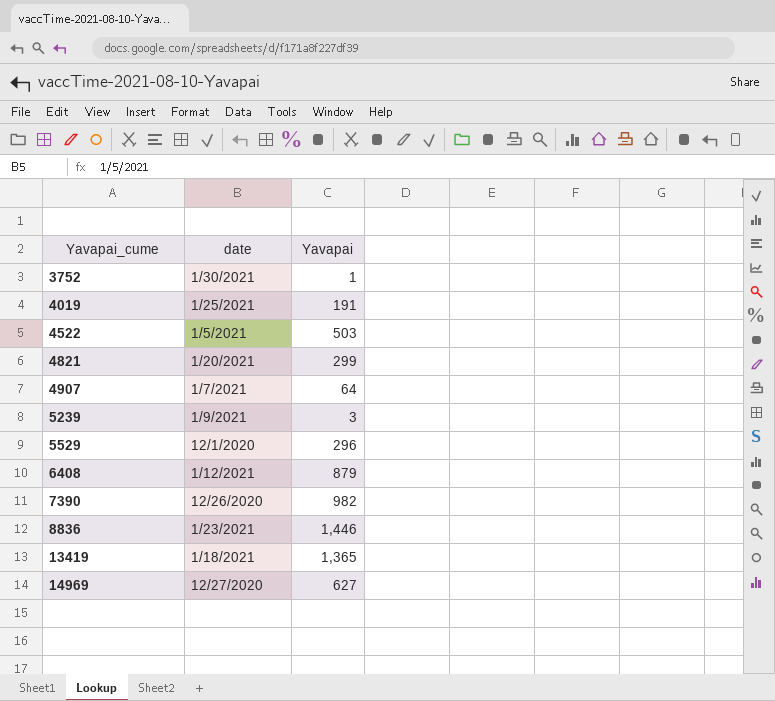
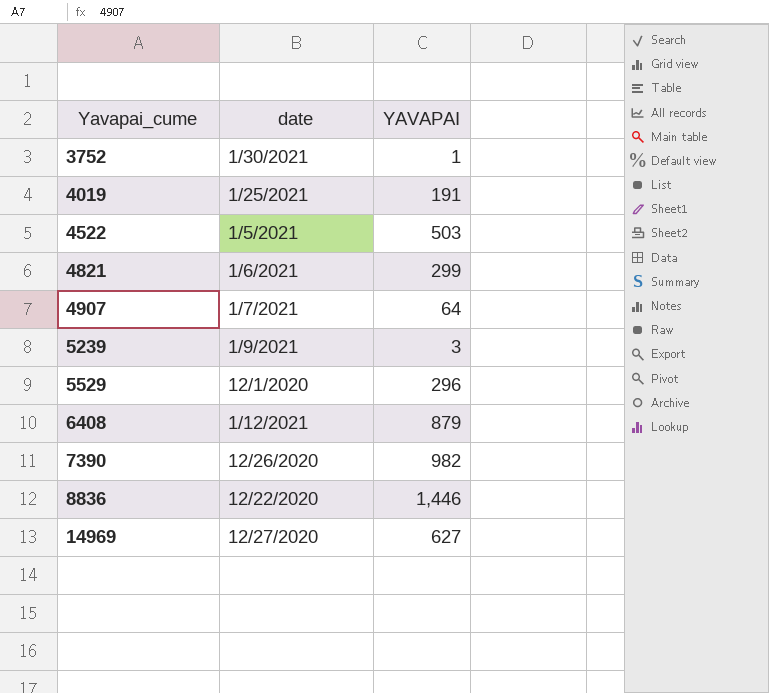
column name: Yavapai -> YAVAPAI
row 13419: 1/18/2021 | 1,365 -> none
4821 | date: 1/20/2021 -> 1/6/2021
8836 | date: 1/23/2021 -> 12/22/2020

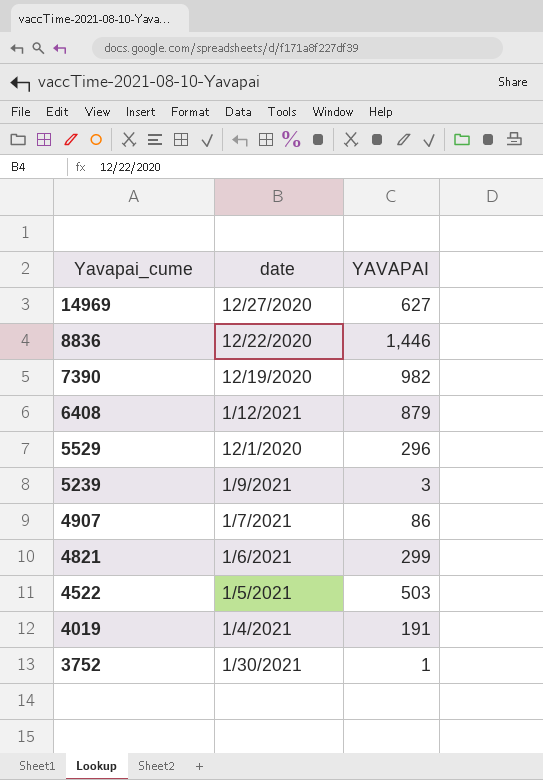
row order: Yavapai_cume ascending -> Yavapai_cume descending
7390 | date: 12/26/2020 -> 12/19/2020
4907 | YAVAPAI: 64 -> 86
4019 | date: 1/25/2021 -> 1/4/2021

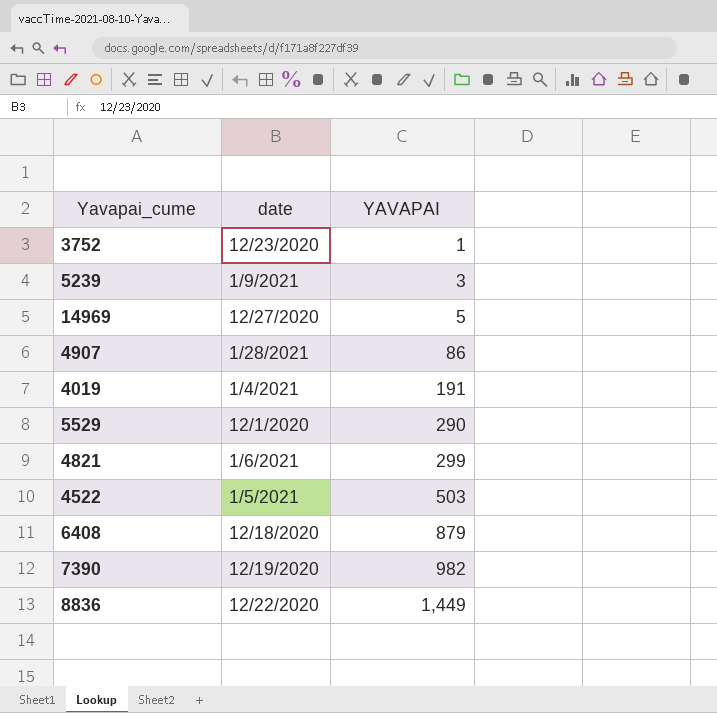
row order: Yavapai_cume descending -> YAVAPAI ascending
3752 | date: 1/30/2021 -> 12/23/2020
14969 | YAVAPAI: 627 -> 5
4907 | date: 1/7/2021 -> 1/28/2021
5529 | YAVAPAI: 296 -> 290
6408 | date: 1/12/2021 -> 12/18/2020
8836 | YAVAPAI: 1,446 -> 1,449

